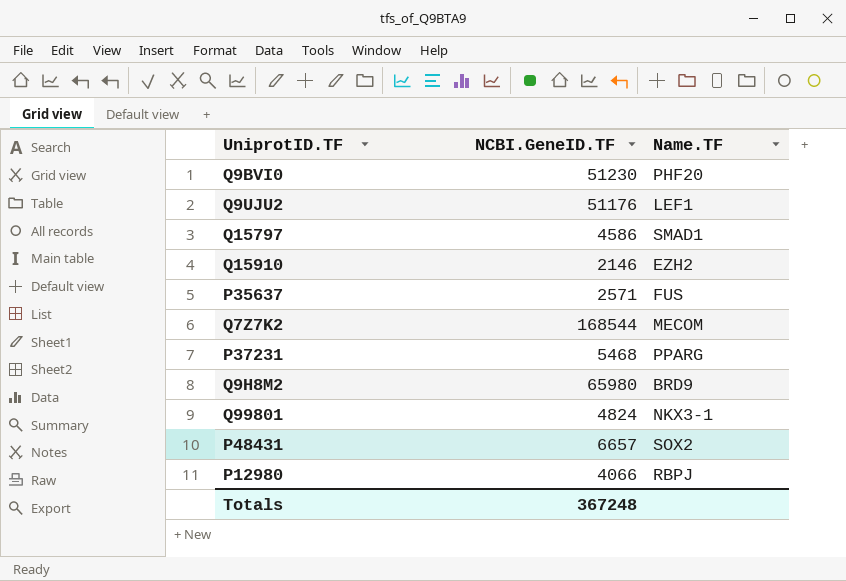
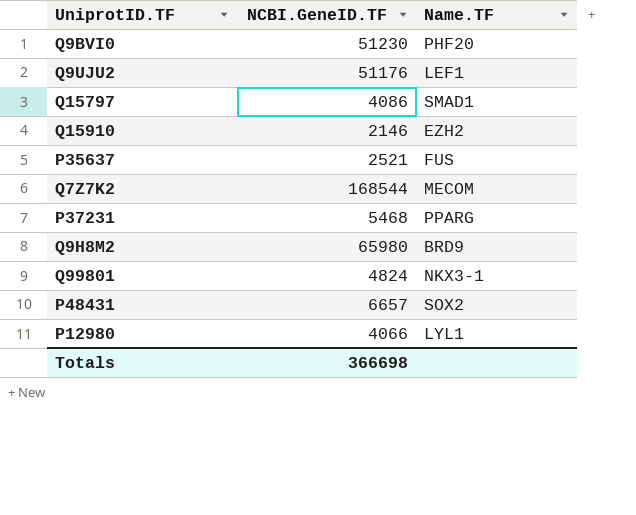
Q15797 | NCBI.GeneID.TF: 4586 -> 4086
P35637 | NCBI.GeneID.TF: 2571 -> 2521
P12980 | Name.TF: RBPJ -> LYL1
Totals | NCBI.GeneID.TF: 367248 -> 366698

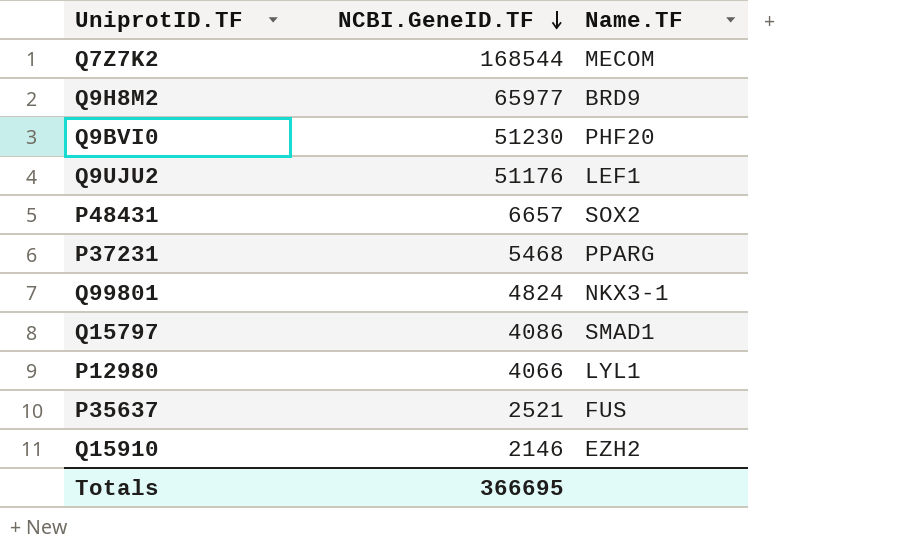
row order: none -> NCBI.GeneID.TF descending
Q9H8M2 | NCBI.GeneID.TF: 65980 -> 65977
Totals | NCBI.GeneID.TF: 366698 -> 366695

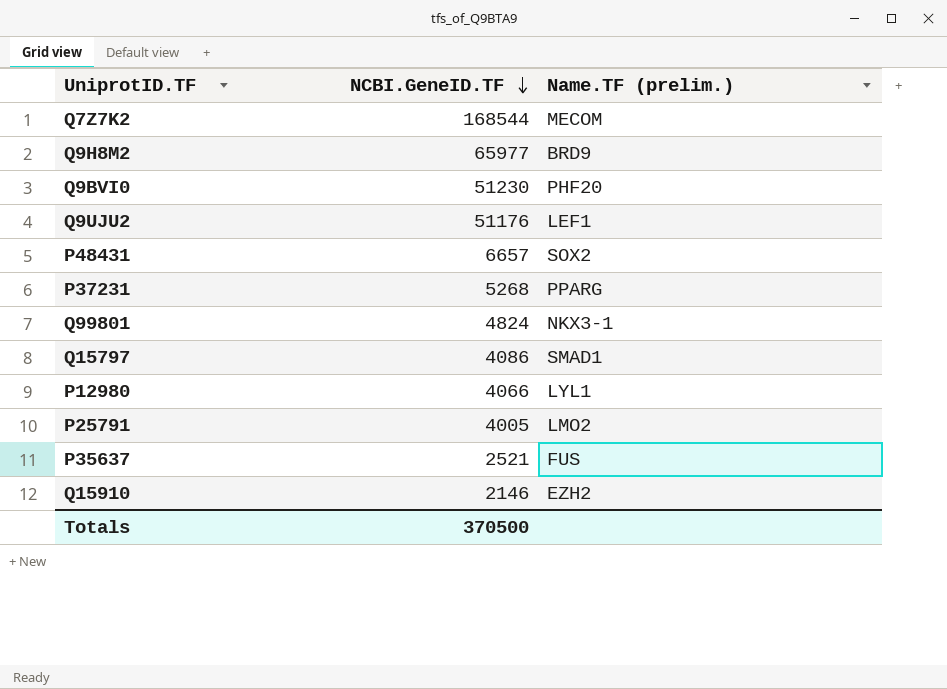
column name: Name.TF -> Name.TF (prelim.)
P37231 | NCBI.GeneID.TF: 5468 -> 5268
row P25791: none -> 4005 | LMO2
Totals | NCBI.GeneID.TF: 366695 -> 370500

